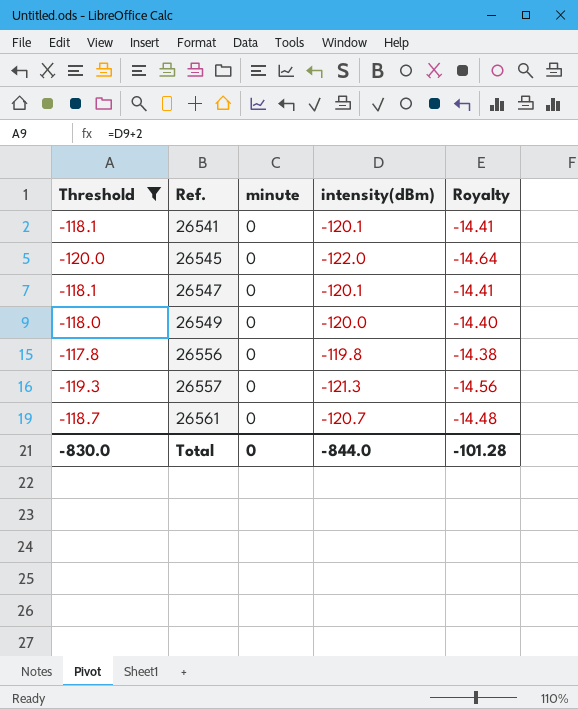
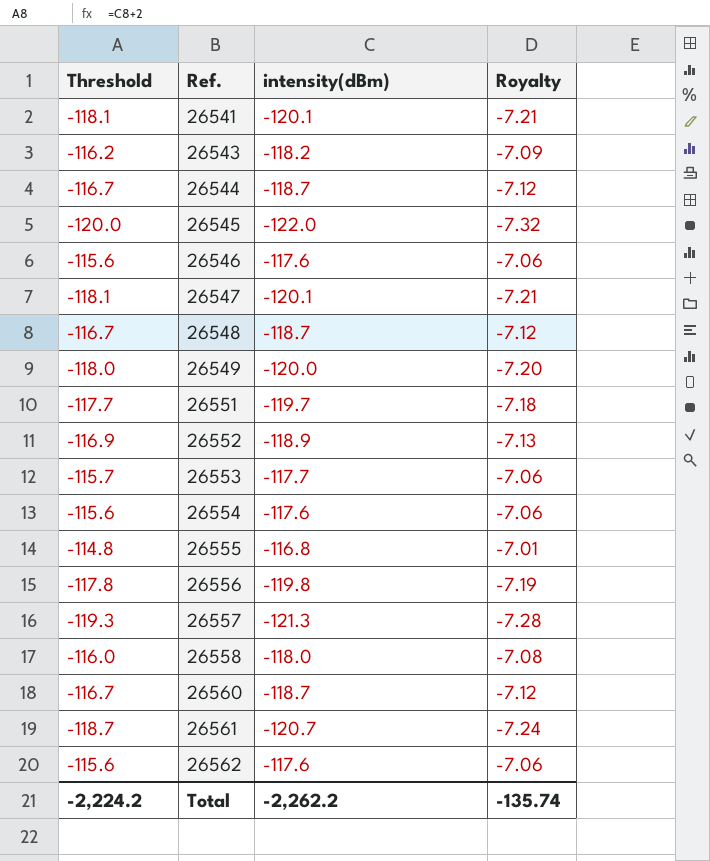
filter: Threshold <= -117.8 -> none
column minute | position: 3 -> none
column Royalty | formula: [intensity(dBm)] * 0.12 -> [intensity(dBm)] * 0.06
Total | Threshold: -830.0 -> -2,224.2
Total | intensity(dBm): -844.0 -> -2,262.2
Total | Royalty: -101.28 -> -135.74

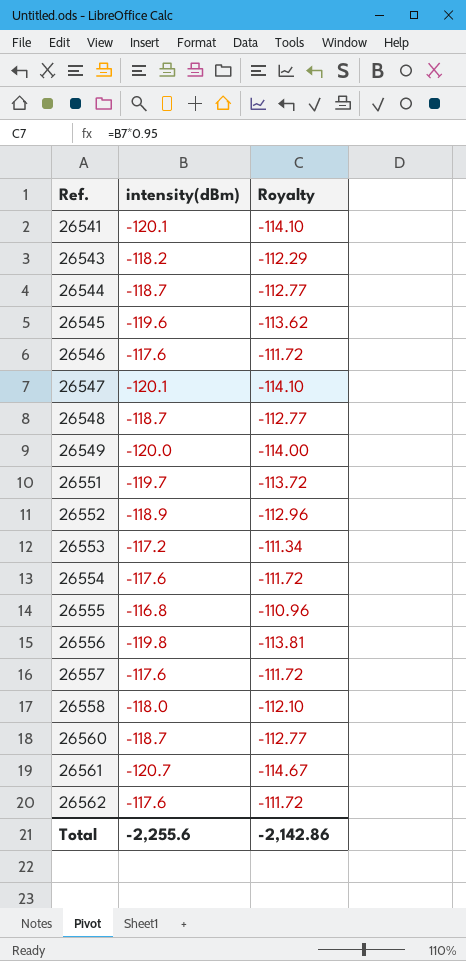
column Threshold | formula: [intensity(dBm)] + 2 -> none
column Royalty | formula: [intensity(dBm)] * 0.06 -> [intensity(dBm)] * 0.95
26545 | intensity(dBm): -122.0 -> -119.6
26553 | intensity(dBm): -117.7 -> -117.2
26557 | intensity(dBm): -121.3 -> -117.6
Total | intensity(dBm): -2,262.2 -> -2,255.6
Total | Royalty: -135.74 -> -2,142.86

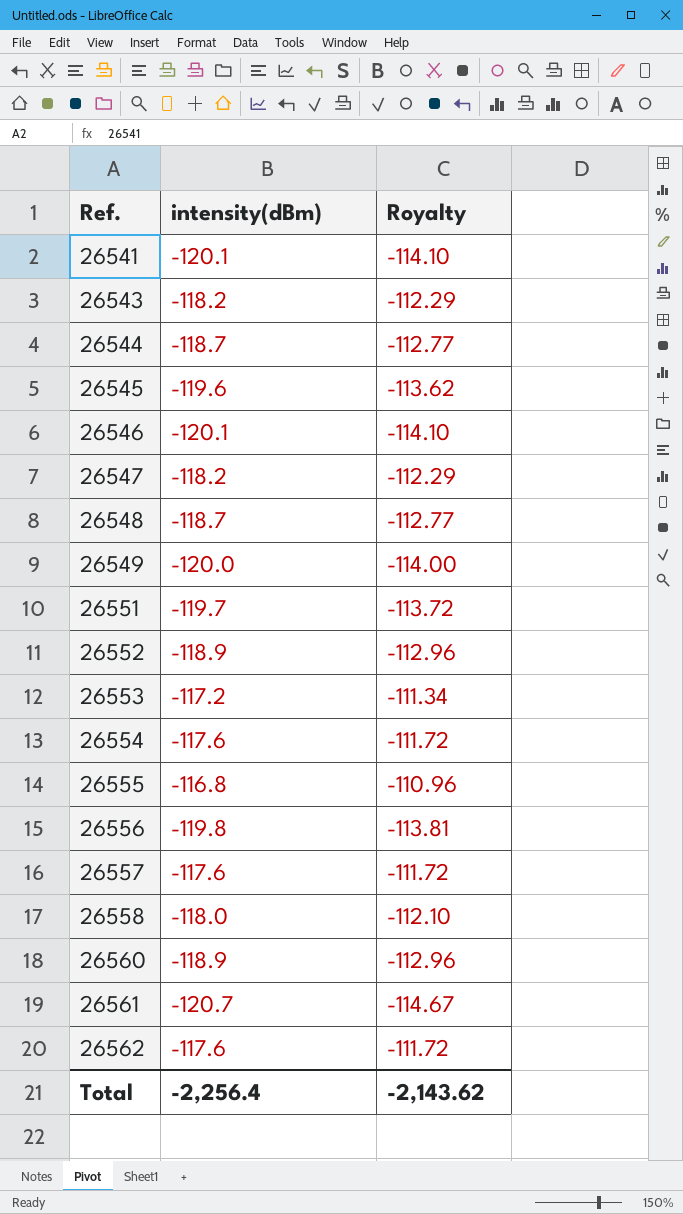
26546 | intensity(dBm): -117.6 -> -120.1
26546 | Royalty: -111.72 -> -114.10
26547 | intensity(dBm): -120.1 -> -118.2
26547 | Royalty: -114.10 -> -112.29
26560 | intensity(dBm): -118.7 -> -118.9
26560 | Royalty: -112.77 -> -112.96
Total | intensity(dBm): -2,255.6 -> -2,256.4
Total | Royalty: -2,142.86 -> -2,143.62

